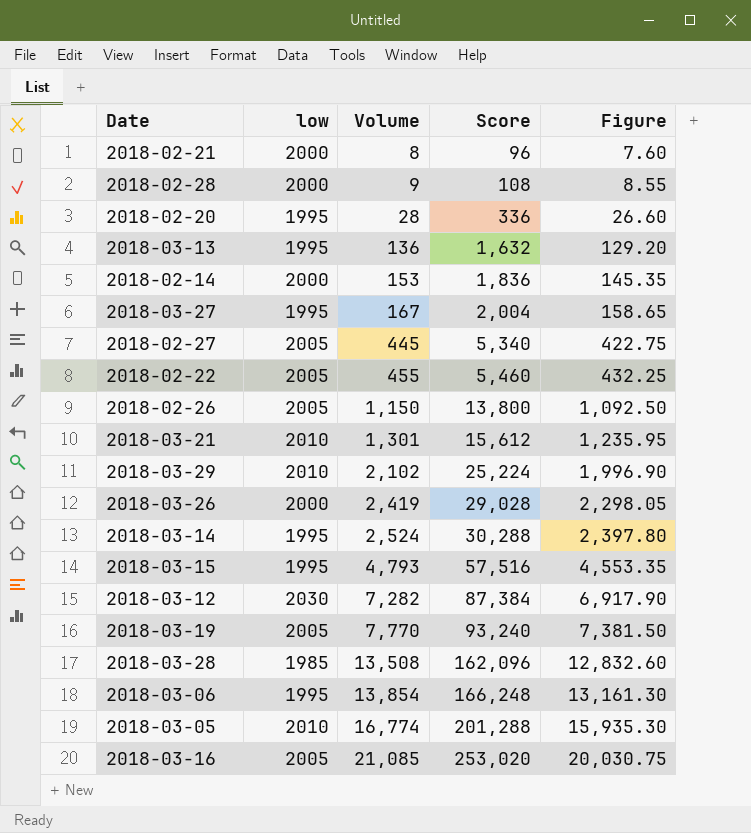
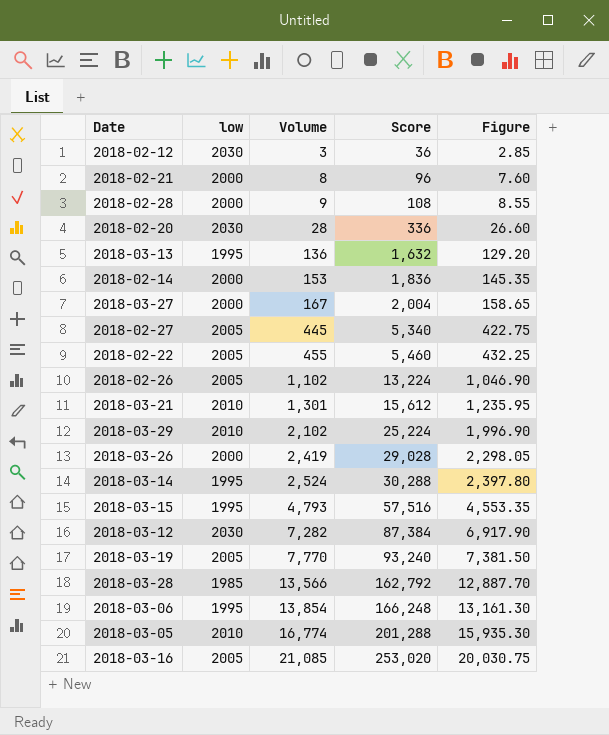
row 2018-02-12: none -> 2030 | 3 | 36 | 2.85
2018-02-20 | low: 1995 -> 2030
2018-03-27 | low: 1995 -> 2000
2018-02-26 | Volume: 1,150 -> 1,102
2018-02-26 | Score: 13,800 -> 13,224
2018-02-26 | Figure: 1,092.50 -> 1,046.90
2018-03-28 | Volume: 13,508 -> 13,566
2018-03-28 | Score: 162,096 -> 162,792
2018-03-28 | Figure: 12,832.60 -> 12,887.70

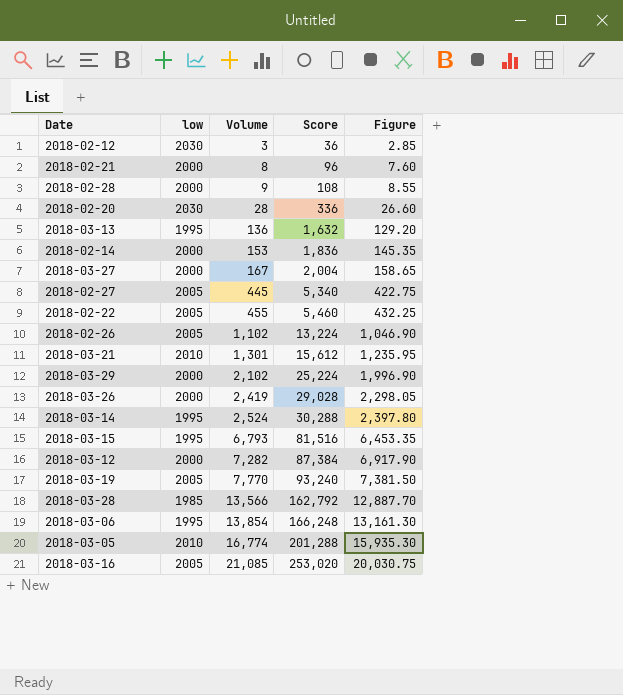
2018-03-29 | low: 2010 -> 2000
2018-03-15 | Volume: 4,793 -> 6,793
2018-03-15 | Score: 57,516 -> 81,516
2018-03-15 | Figure: 4,553.35 -> 6,453.35
2018-03-12 | low: 2030 -> 2000

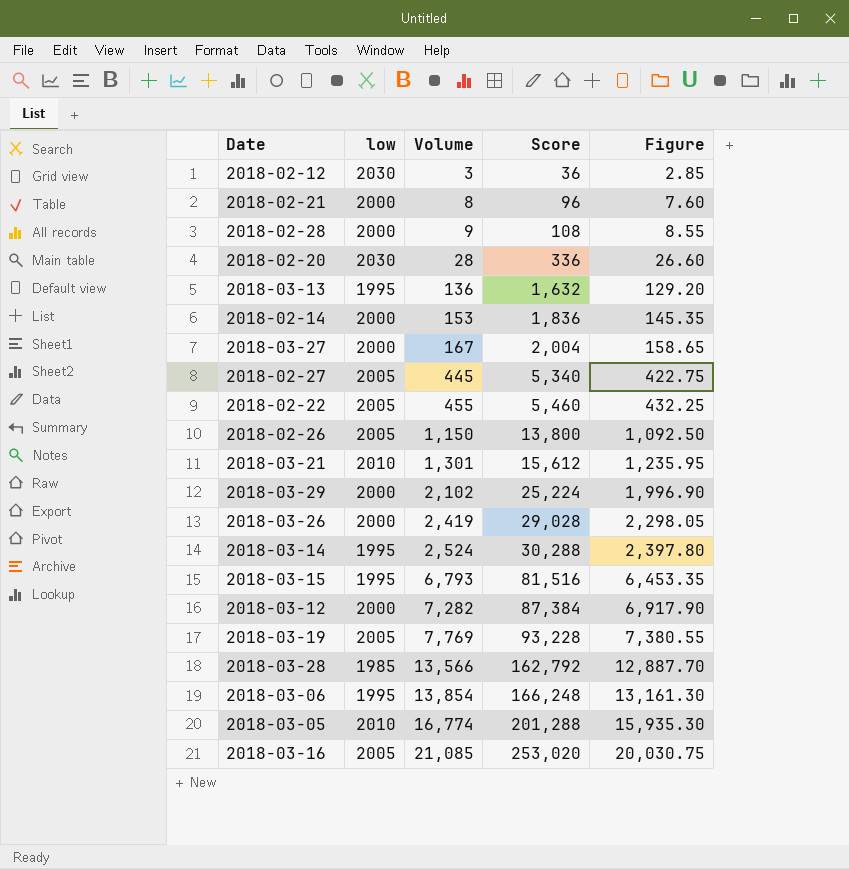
2018-02-26 | Volume: 1,102 -> 1,150
2018-02-26 | Score: 13,224 -> 13,800
2018-02-26 | Figure: 1,046.90 -> 1,092.50
2018-03-19 | Volume: 7,770 -> 7,769
2018-03-19 | Score: 93,240 -> 93,228
2018-03-19 | Figure: 7,381.50 -> 7,380.55

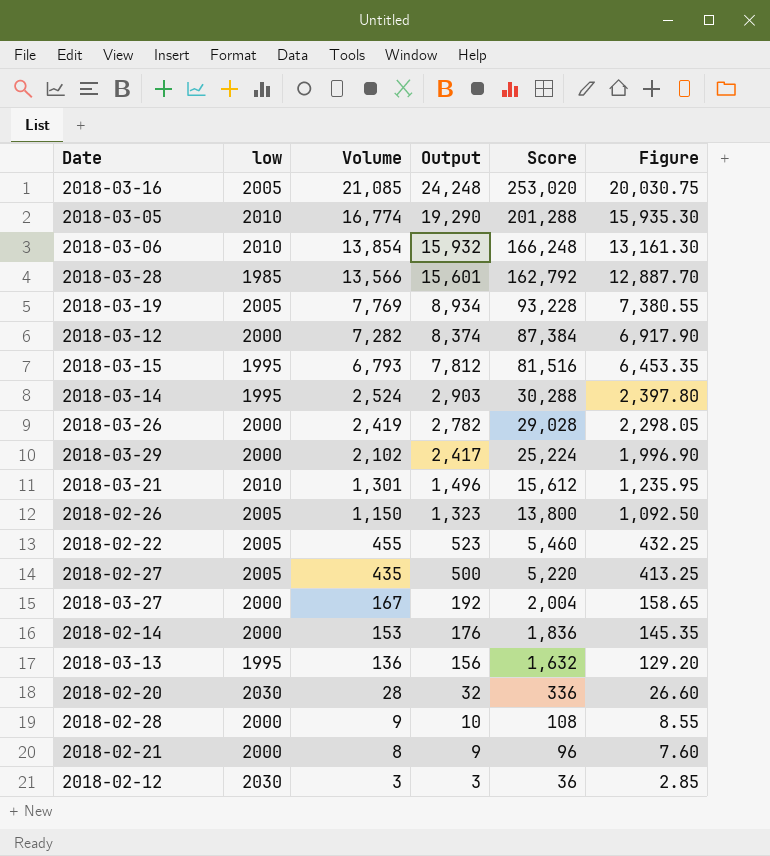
row order: Volume ascending -> Volume descending
column Output | formula: none -> [Volume] * 1.15
2018-03-06 | low: 1995 -> 2010
2018-02-27 | Volume: 445 -> 435
2018-02-27 | Score: 5,340 -> 5,220
2018-02-27 | Figure: 422.75 -> 413.25

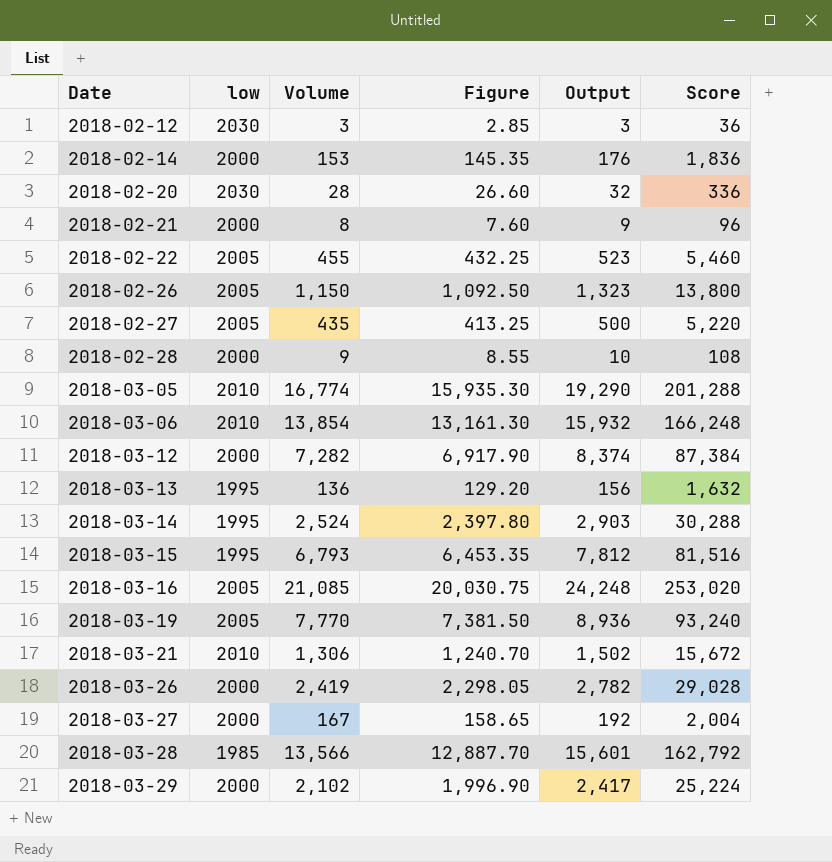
row order: Volume descending -> Date ascending
column Figure | position: 6 -> 4
2018-03-19 | Volume: 7,769 -> 7,770
2018-03-19 | Figure: 7,380.55 -> 7,381.50
2018-03-19 | Output: 8,934 -> 8,936
2018-03-19 | Score: 93,228 -> 93,240
2018-03-21 | Volume: 1,301 -> 1,306
2018-03-21 | Figure: 1,235.95 -> 1,240.70
2018-03-21 | Output: 1,496 -> 1,502
2018-03-21 | Score: 15,612 -> 15,672

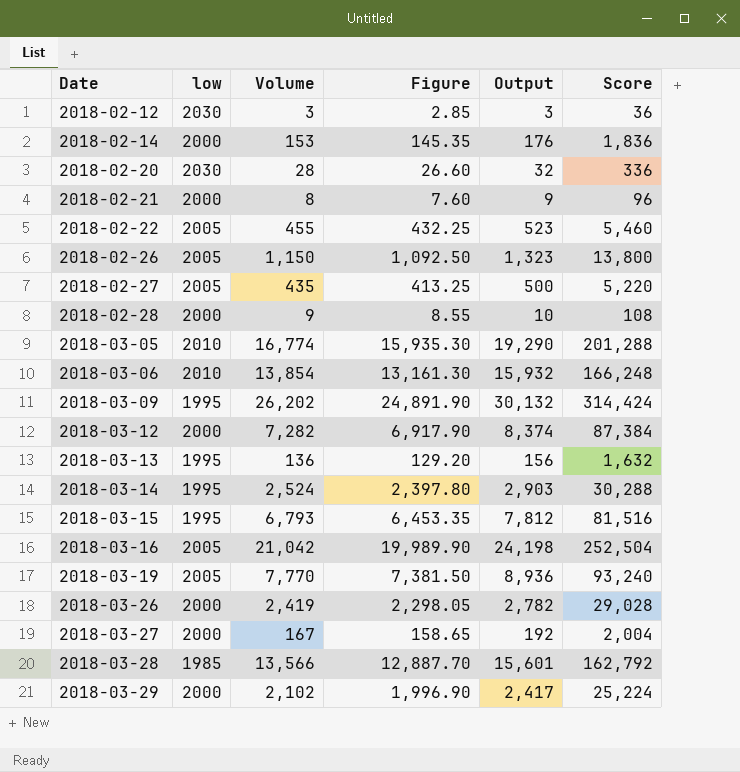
row 2018-03-21: 2010 | 1,306 | 1,240.70 | 1,502 | 15,672 -> none
row 2018-03-09: none -> 1995 | 26,202 | 24,891.90 | 30,132 | 314,424
2018-03-16 | Volume: 21,085 -> 21,042
2018-03-16 | Figure: 20,030.75 -> 19,989.90
2018-03-16 | Output: 24,248 -> 24,198
2018-03-16 | Score: 253,020 -> 252,504

